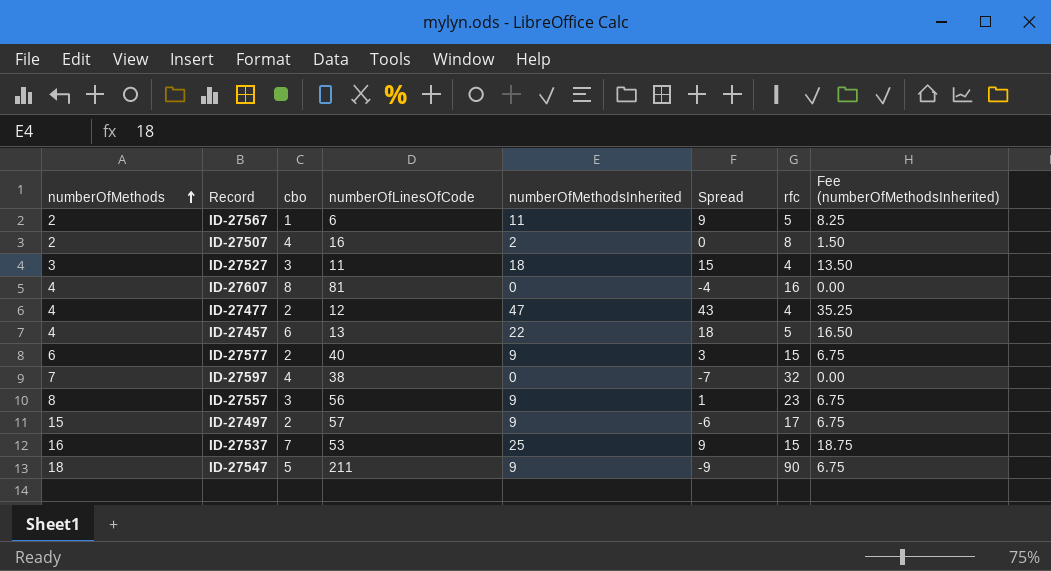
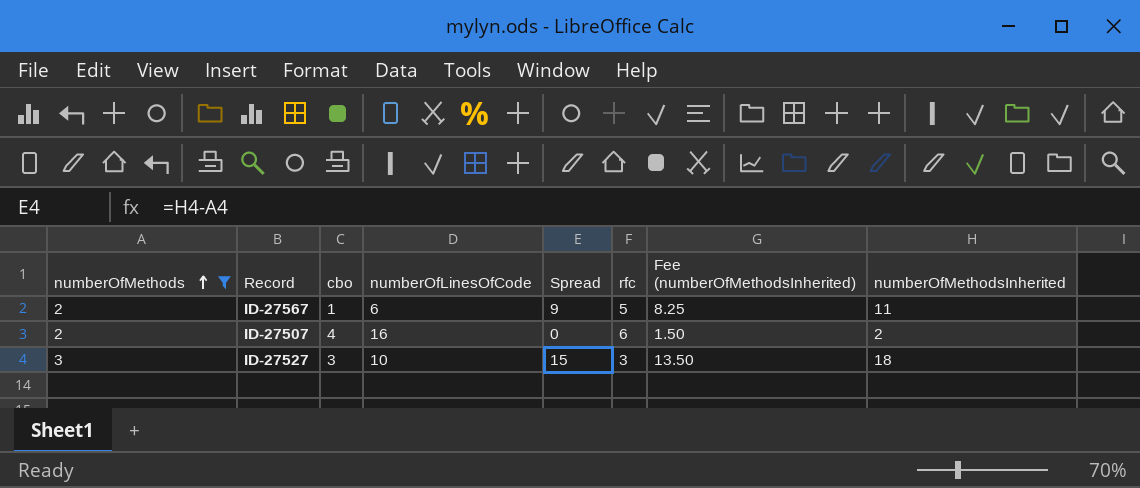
filter: none -> numberOfMethods <= 3
column numberOfMethodsInherited | position: 5 -> 8
ID-27507 | rfc: 8 -> 6
ID-27527 | numberOfLinesOfCode: 11 -> 10
ID-27527 | rfc: 4 -> 3

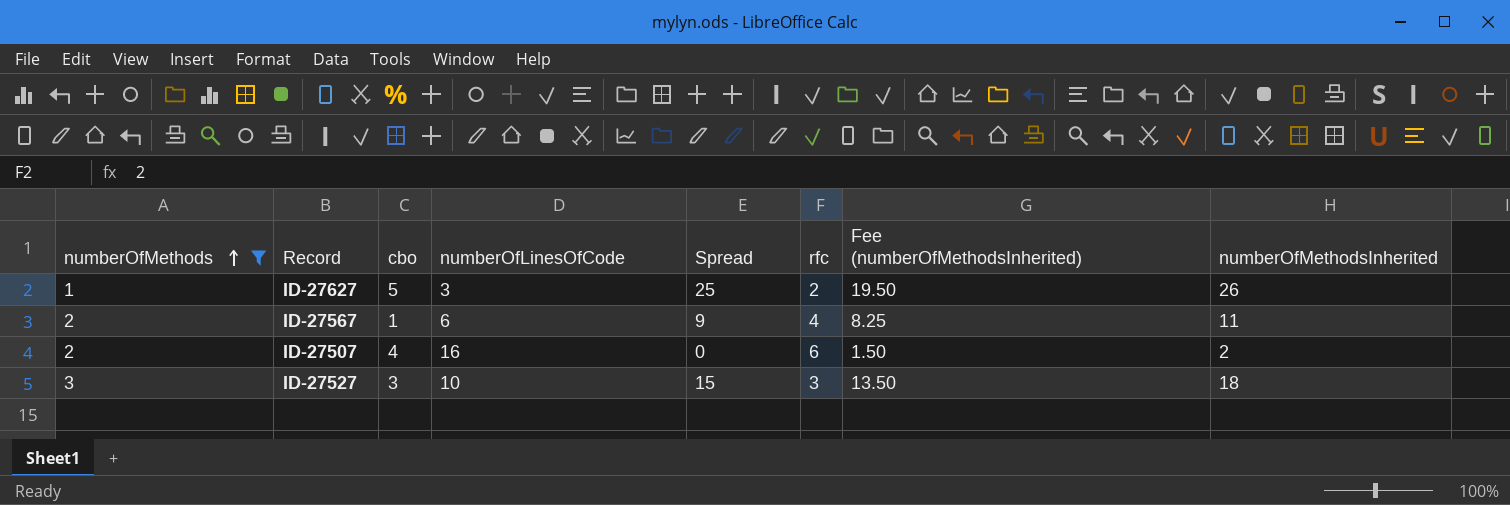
row ID-27627: none -> 1 | 5 | 3 | 25 | 2 | 19.50 | 26
ID-27567 | rfc: 5 -> 4

